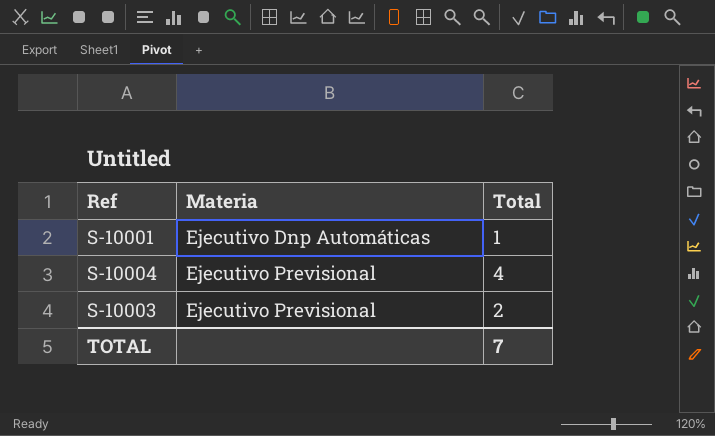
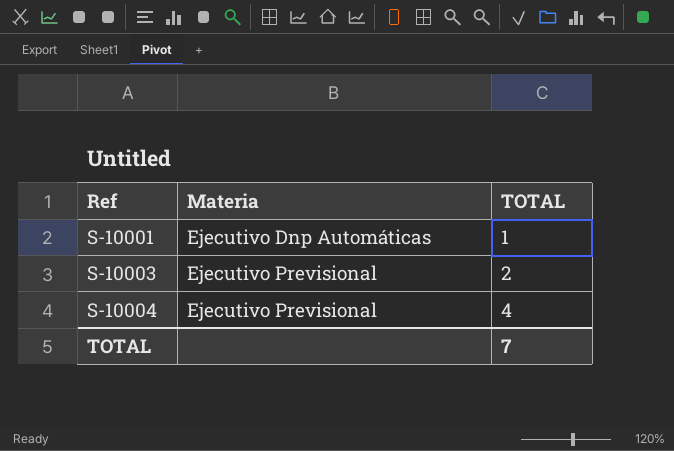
row order: Materia ascending -> Ref ascending
column name: Total -> TOTAL

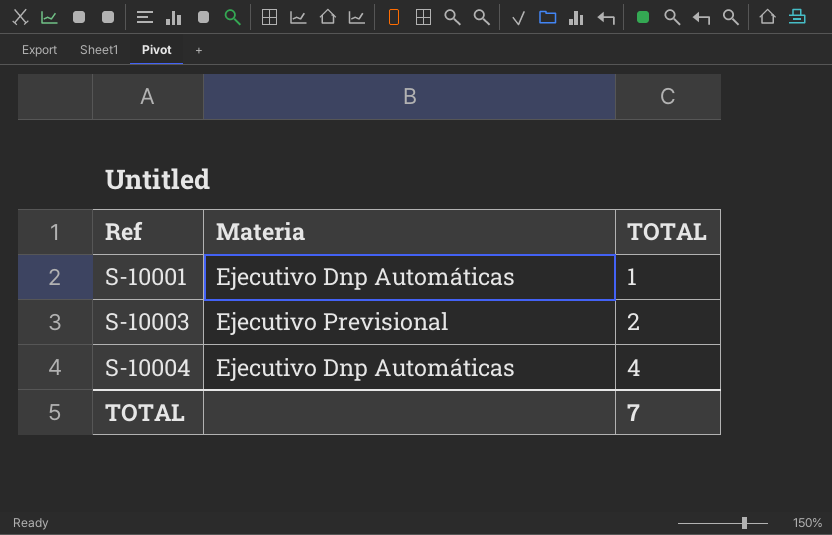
S-10004 | Materia: Ejecutivo Previsional -> Ejecutivo Dnp Automáticas

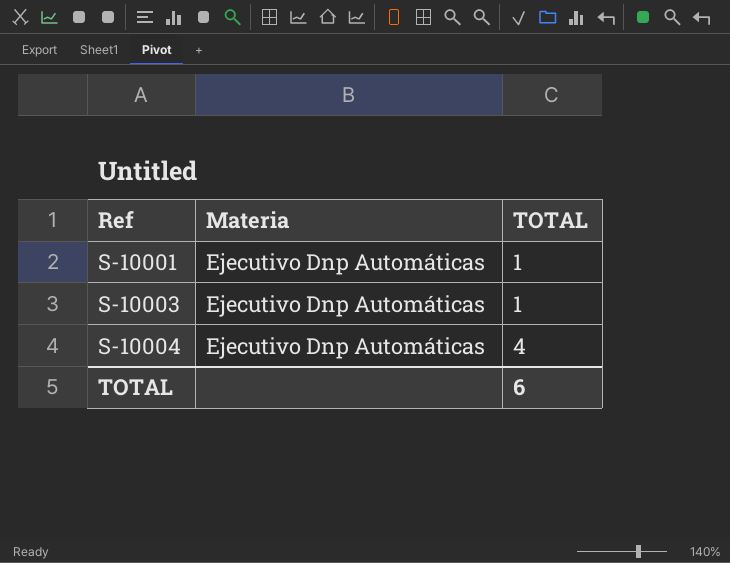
S-10003 | Materia: Ejecutivo Previsional -> Ejecutivo Dnp Automáticas
S-10003 | TOTAL: 2 -> 1
TOTAL | TOTAL: 7 -> 6

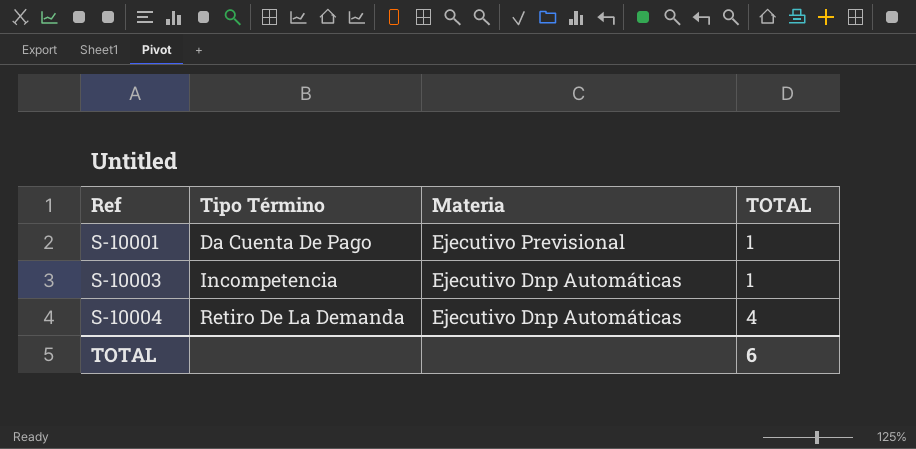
column Tipo Término | position: none -> 2
S-10001 | Materia: Ejecutivo Dnp Automáticas -> Ejecutivo Previsional

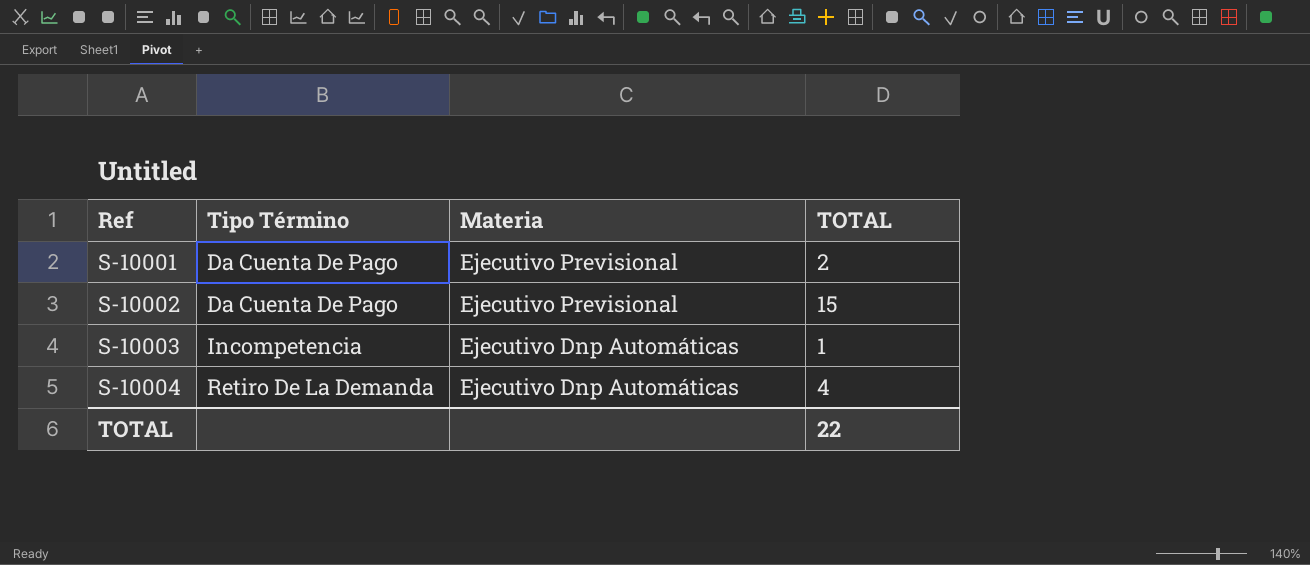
S-10001 | TOTAL: 1 -> 2
row S-10002: none -> Da Cuenta De Pago | Ejecutivo Previsional | 15
TOTAL | TOTAL: 6 -> 22

